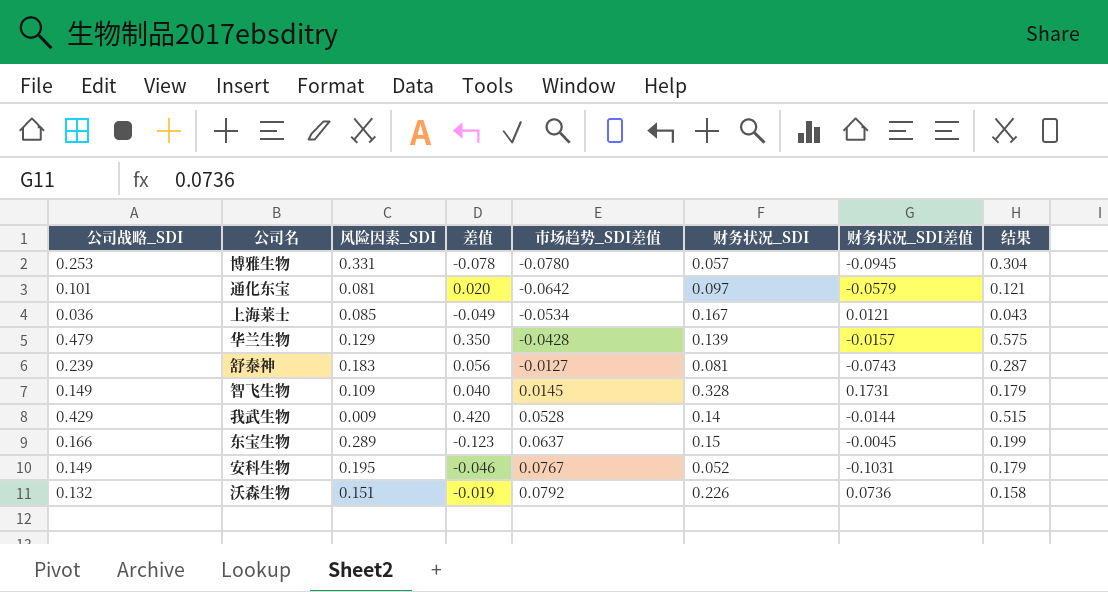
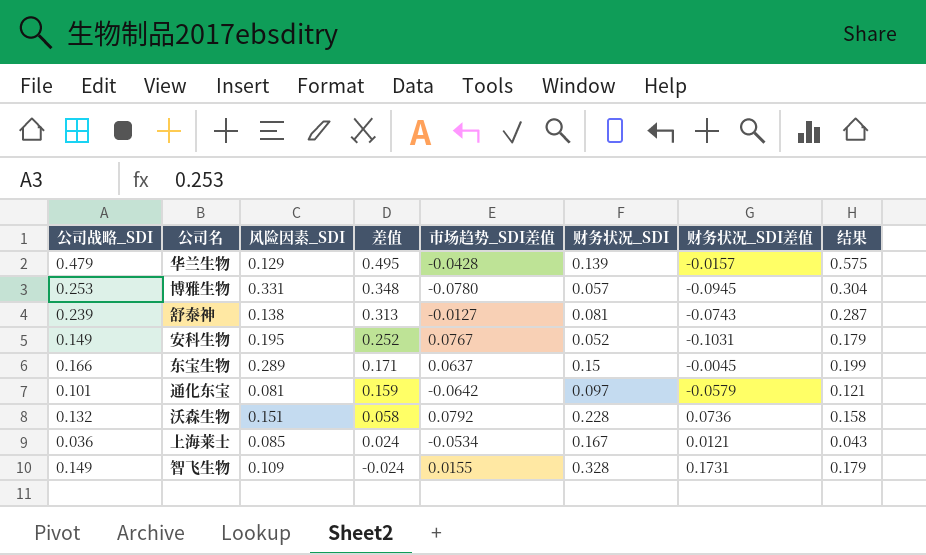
row order: 市场趋势_SDI差值 ascending -> 差值 descending
column 差值 | formula: [公司战略_SDI] - [风险因素_SDI] -> [公司战略_SDI] - [财务状况_SDI差值]
row 我武生物: 0.429 | 0.009 | 0.420 | 0.0528 | 0.14 | -0.0144 | 0.515 -> none
舒泰神 | 风险因素_SDI: 0.183 -> 0.138
沃森生物 | 财务状况_SDI: 0.226 -> 0.228
智飞生物 | 市场趋势_SDI差值: 0.0145 -> 0.0155

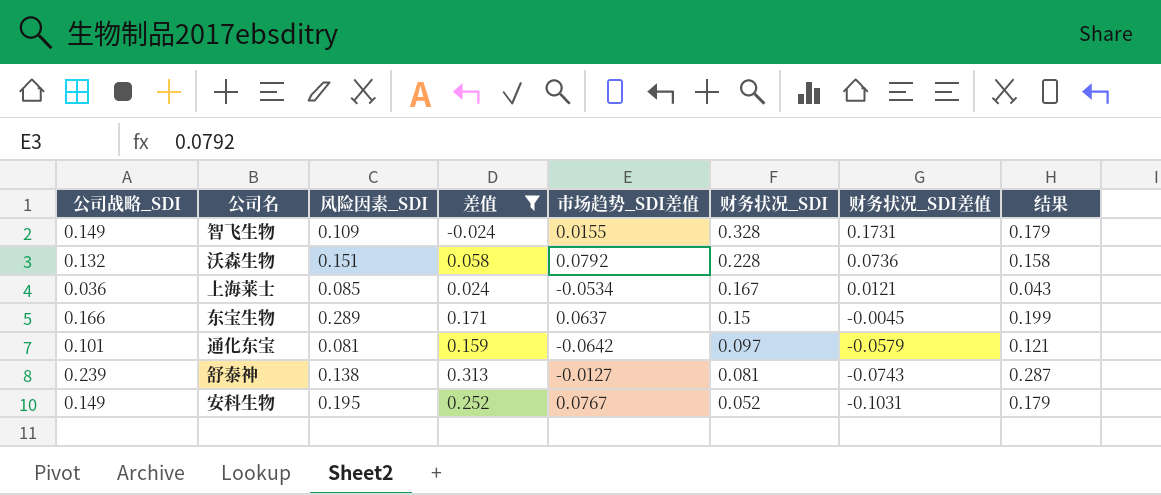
filter: none -> 差值 <= 0.313
row order: 差值 descending -> 财务状况_SDI descending

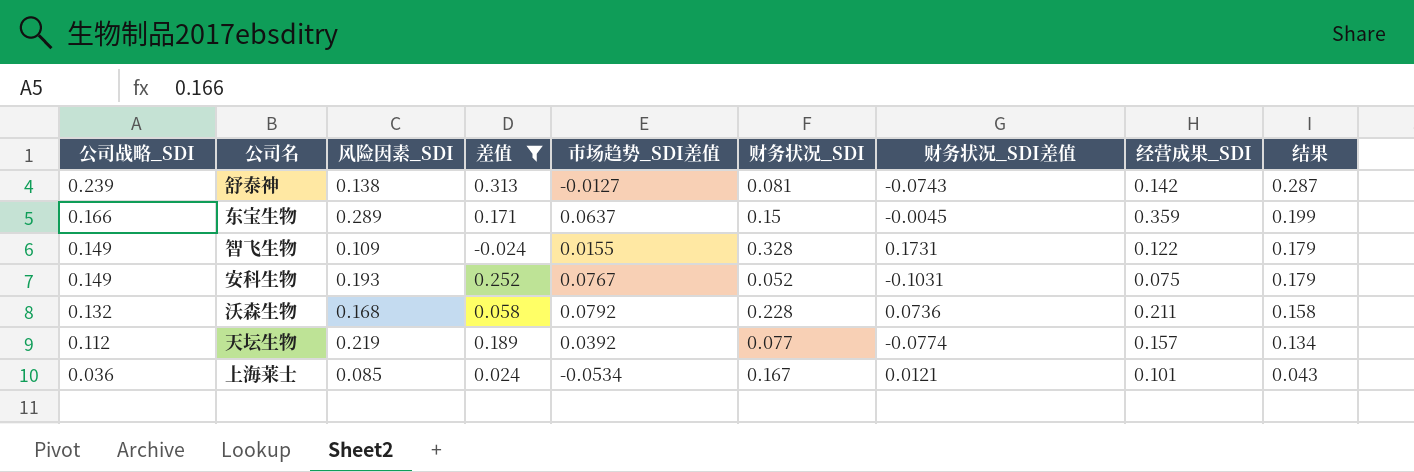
row order: 财务状况_SDI descending -> 公司战略_SDI descending
column 经营成果_SDI | position: none -> 8
row 通化东宝: 0.101 | 0.081 | 0.159 | -0.0642 | 0.097 | -0.0579 | 0.121 -> none
安科生物 | 风险因素_SDI: 0.195 -> 0.193
沃森生物 | 风险因素_SDI: 0.151 -> 0.168
row 天坛生物: none -> 0.112 | 0.219 | 0.189 | 0.0392 | 0.077 | -0.0774 | 0.157 | 0.134

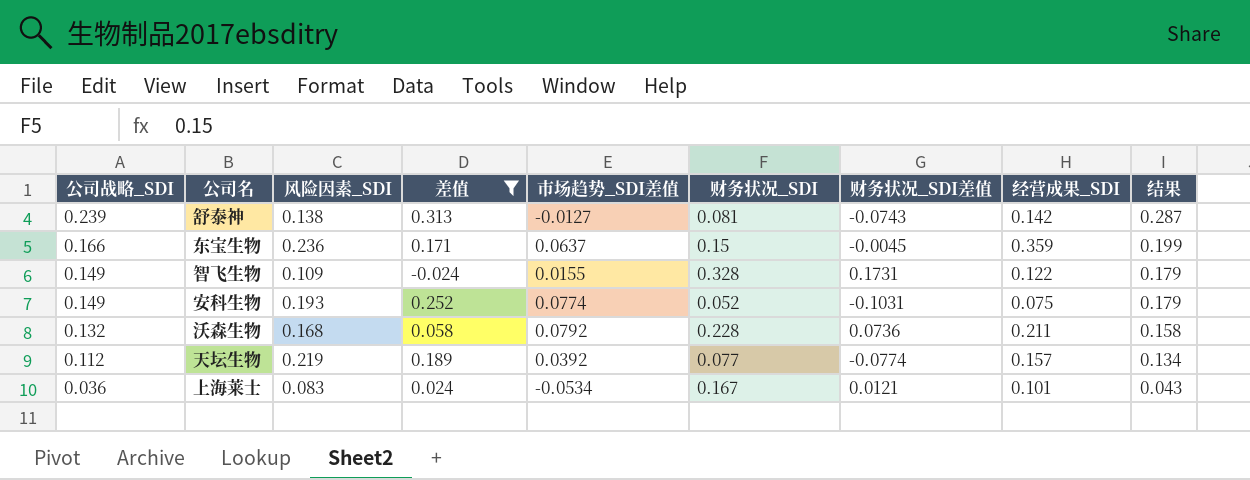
东宝生物 | 风险因素_SDI: 0.289 -> 0.236
安科生物 | 市场趋势_SDI差值: 0.0767 -> 0.0774
上海莱士 | 风险因素_SDI: 0.085 -> 0.083

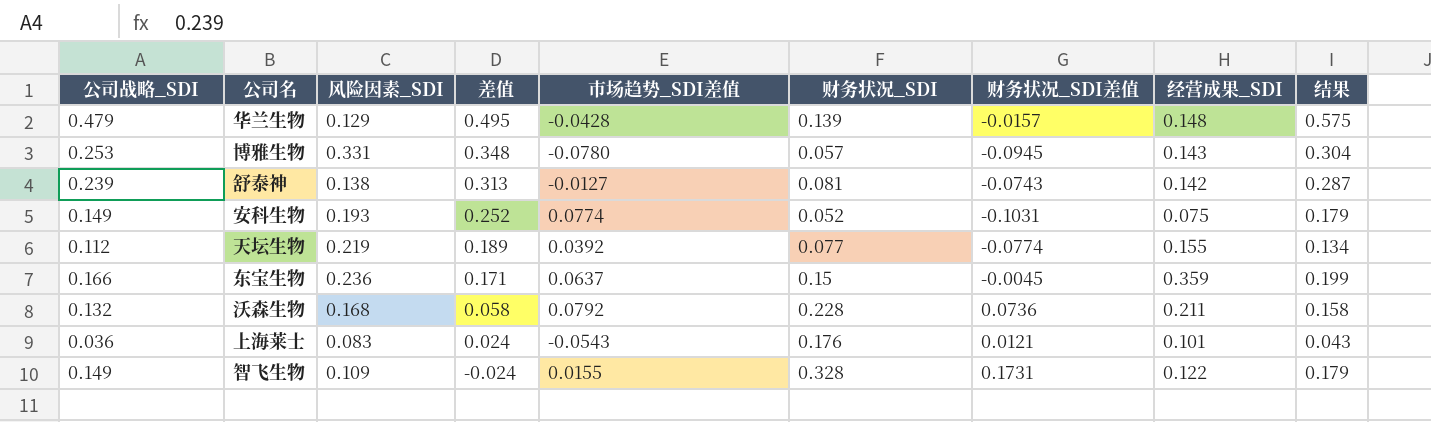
filter: 差值 <= 0.313 -> none
row order: 公司战略_SDI descending -> 差值 descending
天坛生物 | 经营成果_SDI: 0.157 -> 0.155
上海莱士 | 市场趋势_SDI差值: -0.0534 -> -0.0543
上海莱士 | 财务状况_SDI: 0.167 -> 0.176

